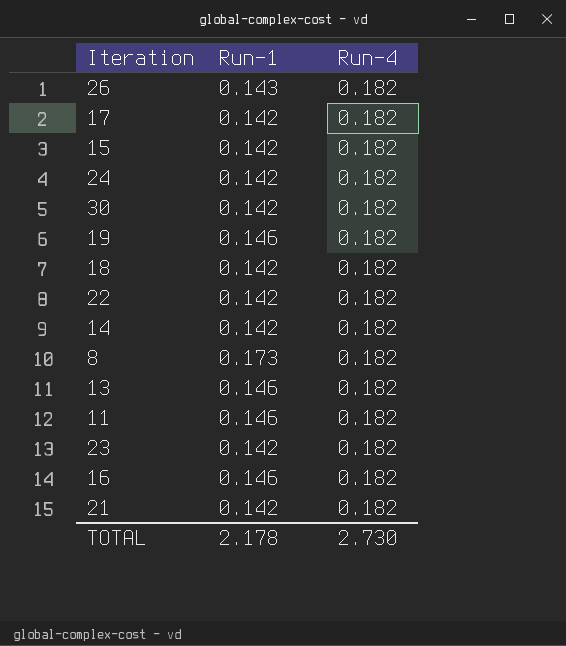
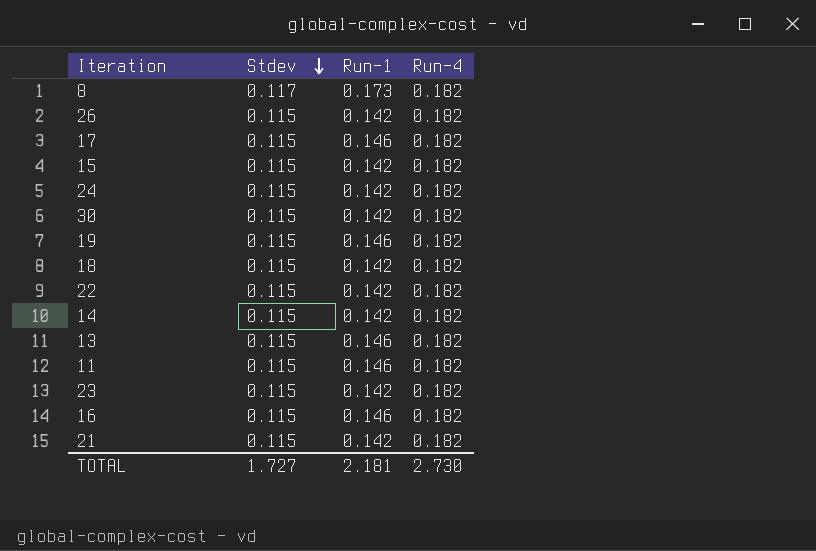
row order: none -> Stdev descending
column Stdev | position: none -> 2
26 | Run-1: 0.143 -> 0.142
17 | Run-1: 0.142 -> 0.146
TOTAL | Run-1: 2.178 -> 2.181

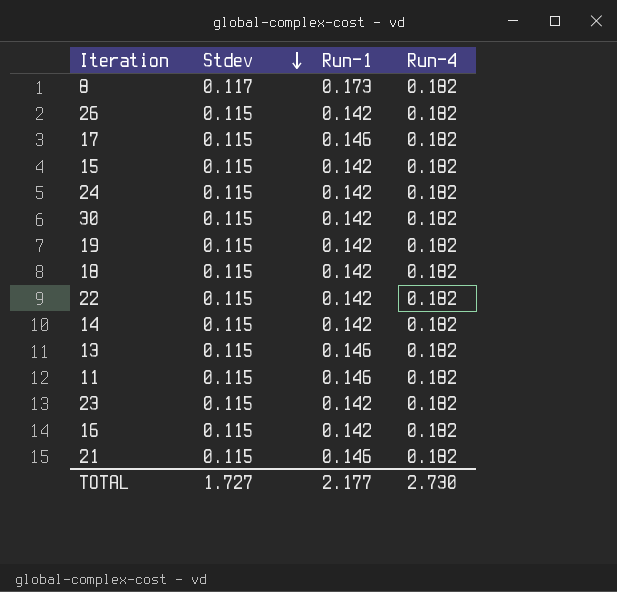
19 | Run-1: 0.146 -> 0.142
16 | Run-1: 0.146 -> 0.142
21 | Run-1: 0.142 -> 0.146
TOTAL | Run-1: 2.181 -> 2.177

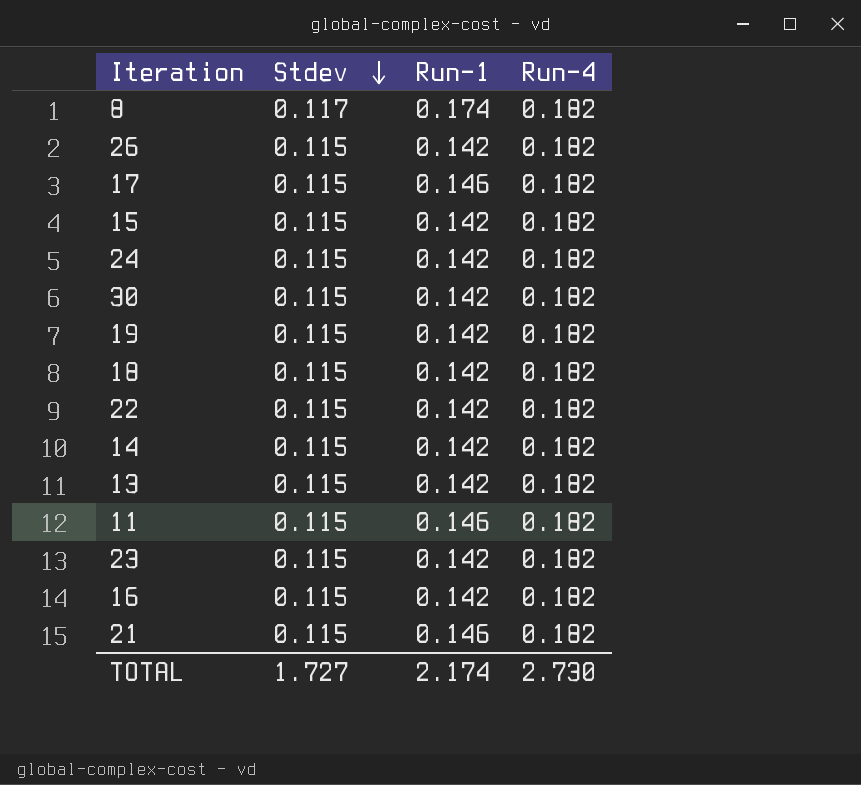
8 | Run-1: 0.173 -> 0.174
13 | Run-1: 0.146 -> 0.142
TOTAL | Run-1: 2.177 -> 2.174

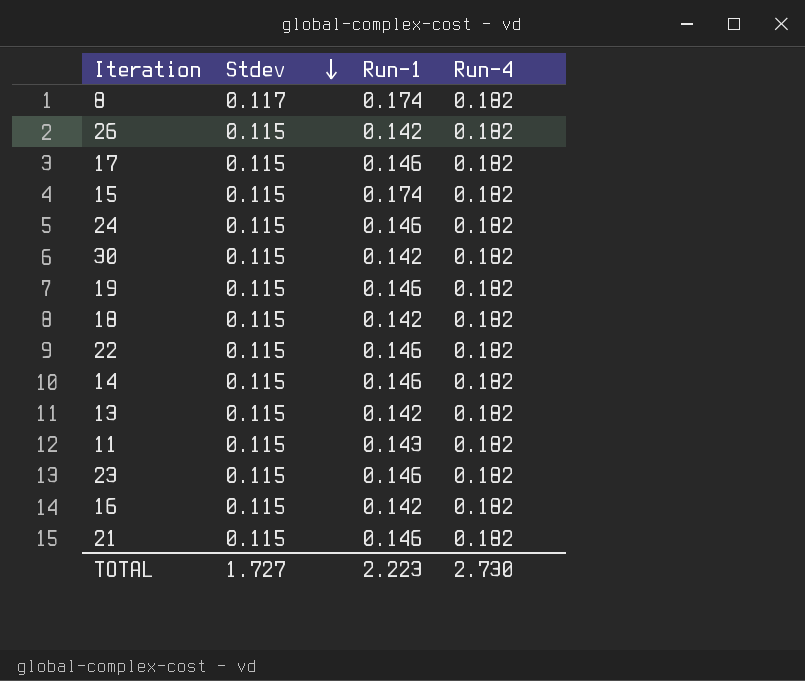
15 | Run-1: 0.142 -> 0.174
24 | Run-1: 0.142 -> 0.146
19 | Run-1: 0.142 -> 0.146
22 | Run-1: 0.142 -> 0.146
14 | Run-1: 0.142 -> 0.146
11 | Run-1: 0.146 -> 0.143
23 | Run-1: 0.142 -> 0.146
TOTAL | Run-1: 2.174 -> 2.223

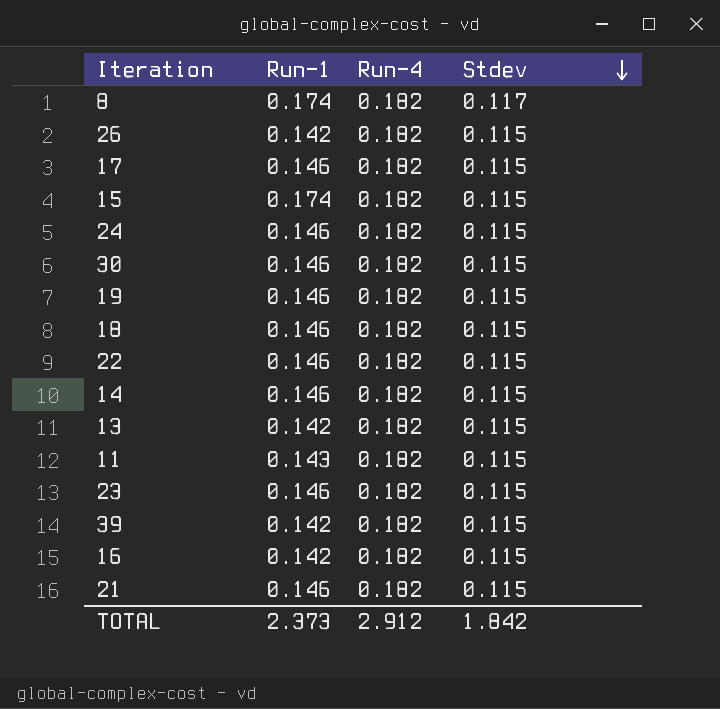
column Stdev | position: 2 -> 4
30 | Run-1: 0.142 -> 0.146
18 | Run-1: 0.142 -> 0.146
row 39: none -> 0.142 | 0.182 | 0.115
TOTAL | Run-1: 2.223 -> 2.373
TOTAL | Run-4: 2.730 -> 2.912
TOTAL | Stdev: 1.727 -> 1.842

